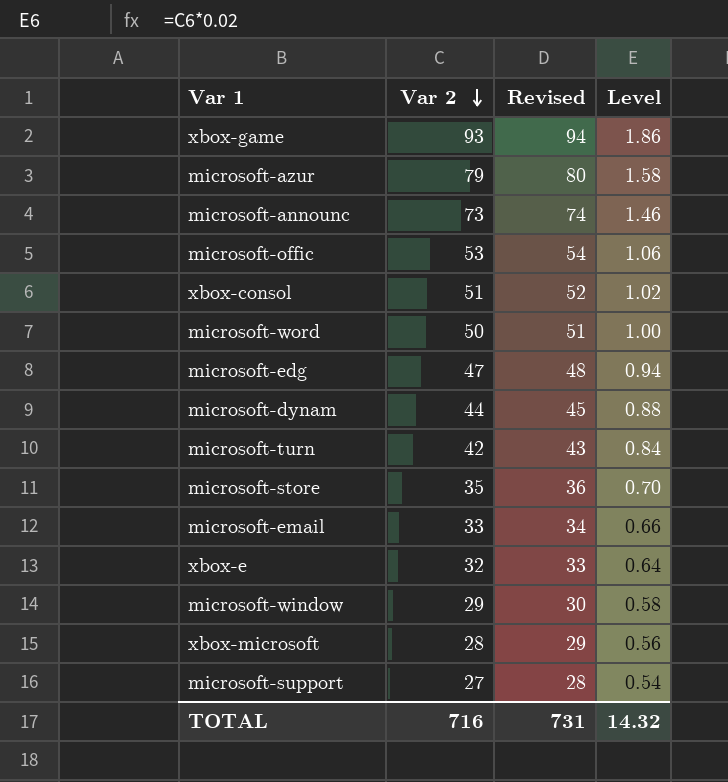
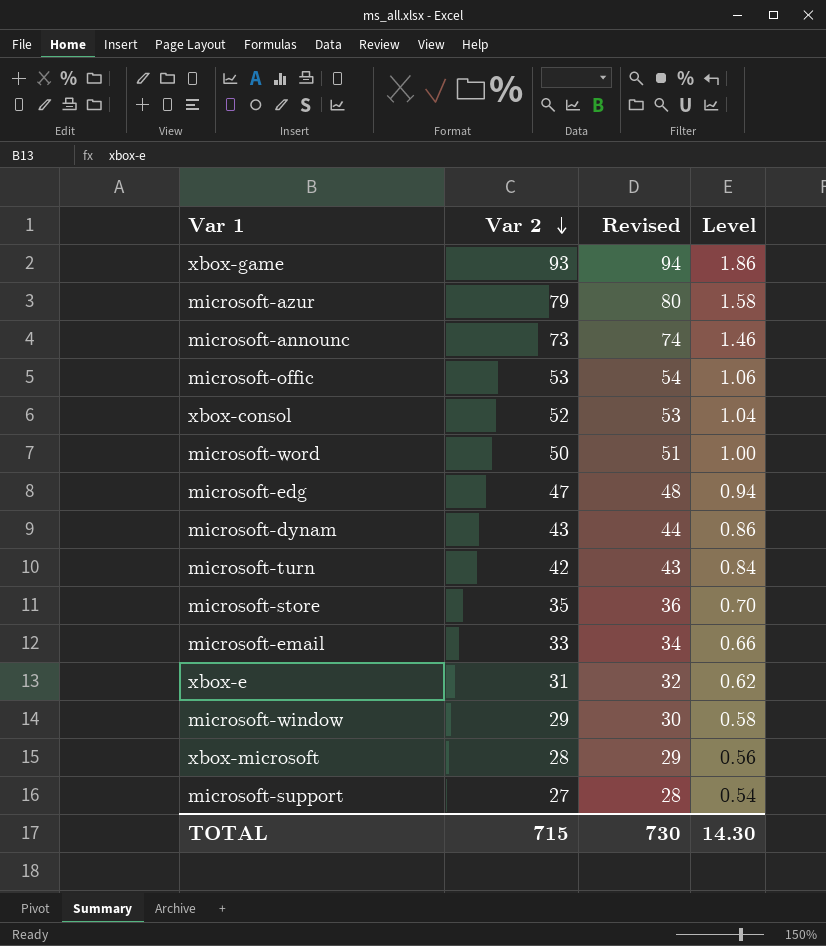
xbox-consol | Var 2: 51 -> 52
xbox-consol | Revised: 52 -> 53
xbox-consol | Level: 1.02 -> 1.04
microsoft-dynam | Var 2: 44 -> 43
microsoft-dynam | Revised: 45 -> 44
microsoft-dynam | Level: 0.88 -> 0.86
xbox-e | Var 2: 32 -> 31
xbox-e | Revised: 33 -> 32
xbox-e | Level: 0.64 -> 0.62
TOTAL | Var 2: 716 -> 715
TOTAL | Revised: 731 -> 730
TOTAL | Level: 14.32 -> 14.30

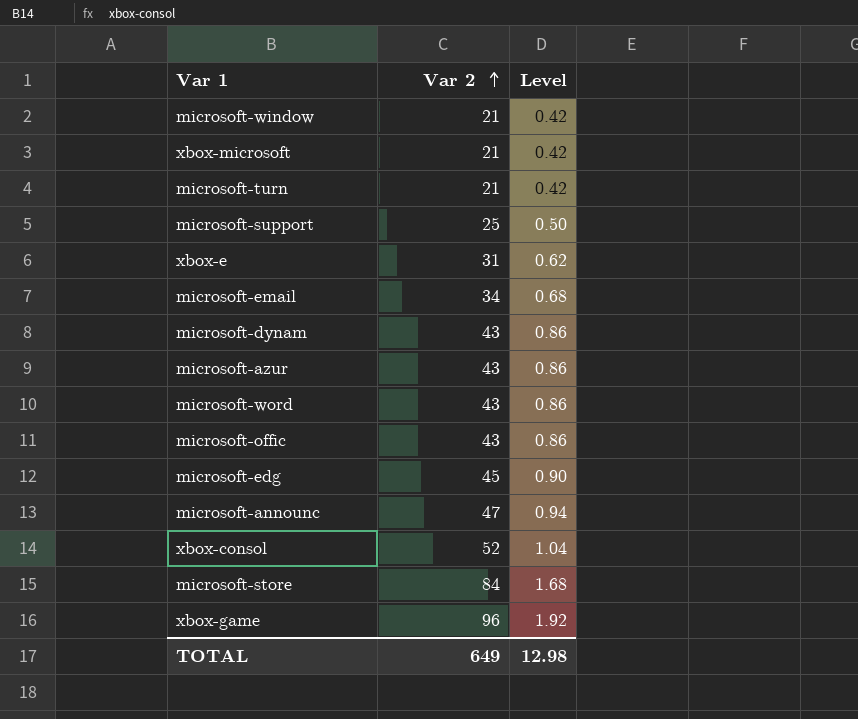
row order: Var 2 descending -> Var 2 ascending
column Revised | formula: [Var 2] + 1 -> none
microsoft-window | Var 2: 29 -> 21
microsoft-window | Level: 0.58 -> 0.42
xbox-microsoft | Var 2: 28 -> 21
xbox-microsoft | Level: 0.56 -> 0.42
microsoft-turn | Var 2: 42 -> 21
microsoft-turn | Level: 0.84 -> 0.42
microsoft-support | Var 2: 27 -> 25
microsoft-support | Level: 0.54 -> 0.50
microsoft-email | Var 2: 33 -> 34
microsoft-email | Level: 0.66 -> 0.68
microsoft-azur | Var 2: 79 -> 43
microsoft-azur | Level: 1.58 -> 0.86
microsoft-word | Var 2: 50 -> 43
microsoft-word | Level: 1.00 -> 0.86
microsoft-offic | Var 2: 53 -> 43
microsoft-offic | Level: 1.06 -> 0.86
microsoft-edg | Var 2: 47 -> 45
microsoft-edg | Level: 0.94 -> 0.90
microsoft-announc | Var 2: 73 -> 47
microsoft-announc | Level: 1.46 -> 0.94
microsoft-store | Var 2: 35 -> 84
microsoft-store | Level: 0.70 -> 1.68
xbox-game | Var 2: 93 -> 96
xbox-game | Level: 1.86 -> 1.92
TOTAL | Var 2: 715 -> 649
TOTAL | Level: 14.30 -> 12.98

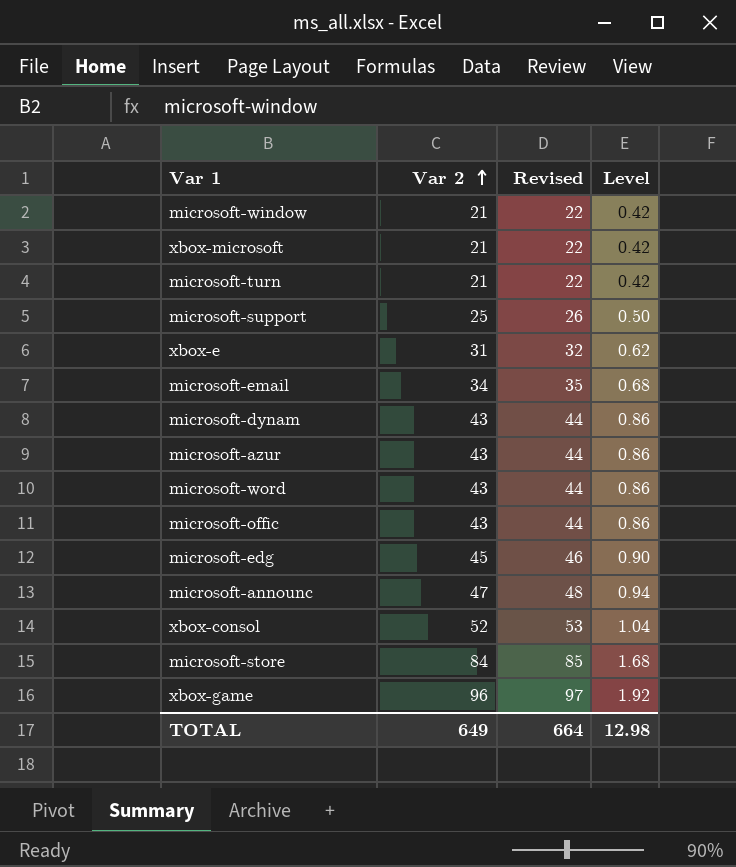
column Revised | formula: none -> [Var 2] + 1

